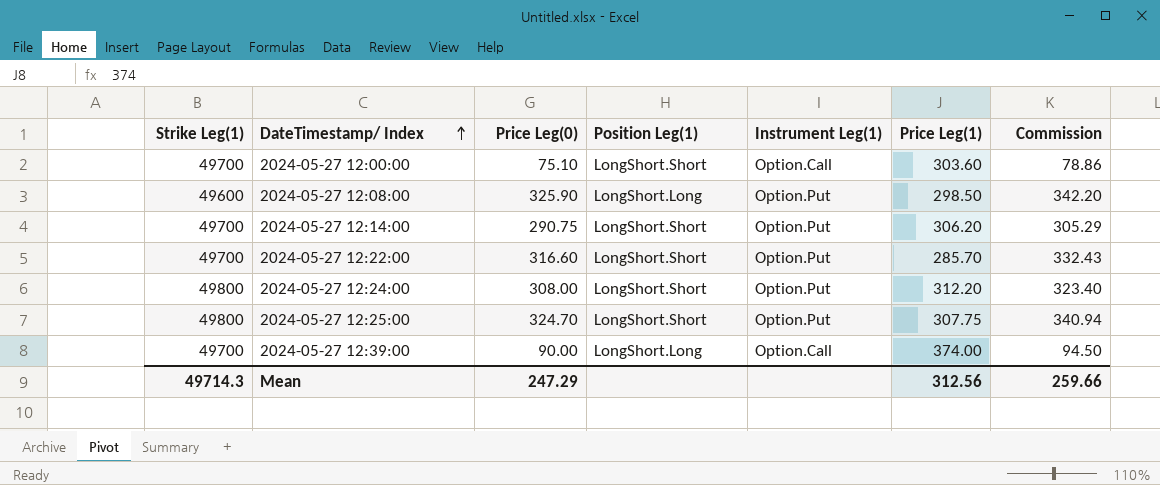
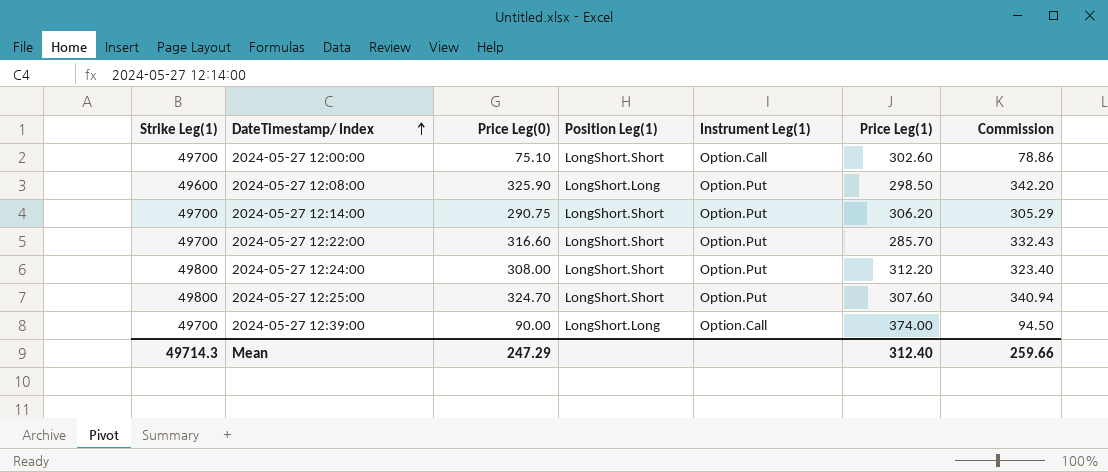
2024-05-27 12:00:00 | Price Leg(1): 303.60 -> 302.60
2024-05-27 12:25:00 | Price Leg(1): 307.75 -> 307.60
Mean | Price Leg(1): 312.56 -> 312.40

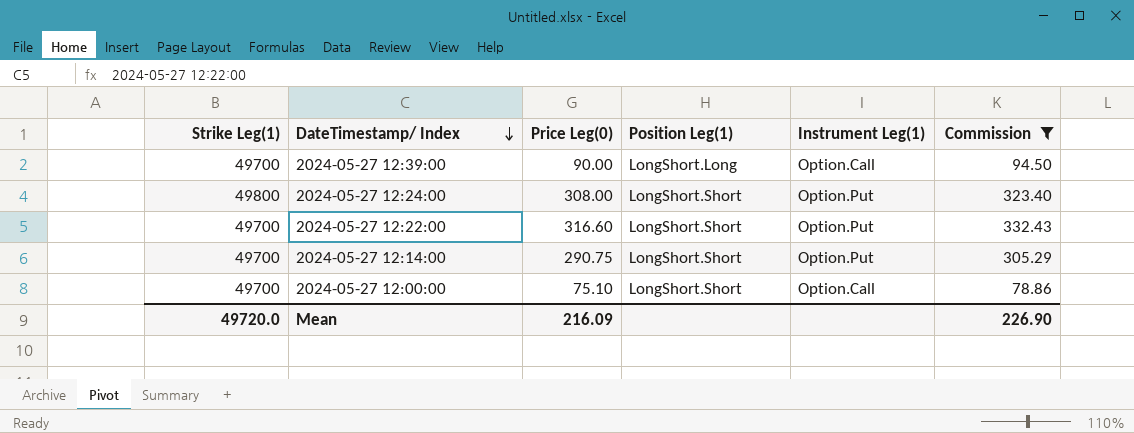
filter: none -> Commission <= 332.43
row order: DateTimestamp/ Index ascending -> DateTimestamp/ Index descending
column Price Leg(1) | position: 6 -> none
Mean | Strike Leg(1): 49714.3 -> 49720.0
Mean | Price Leg(0): 247.29 -> 216.09
Mean | Commission: 259.66 -> 226.90

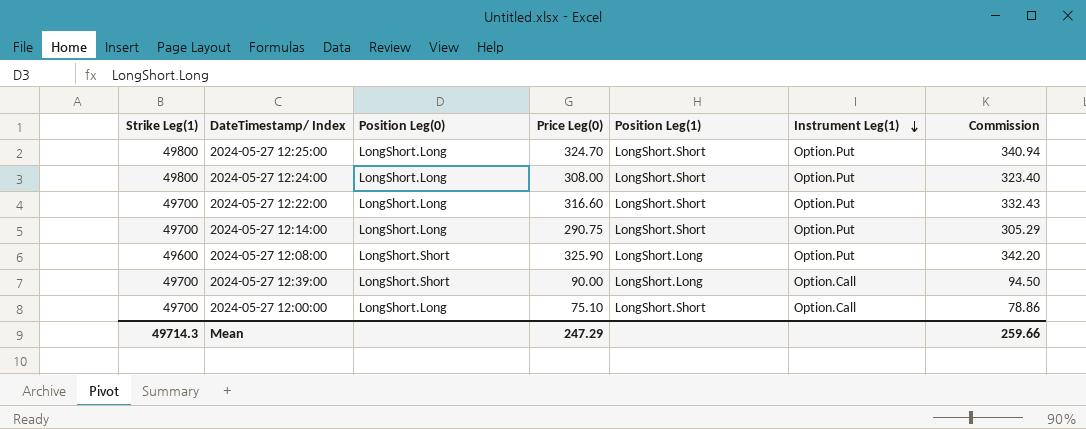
filter: Commission <= 332.43 -> none
row order: DateTimestamp/ Index descending -> Instrument Leg(1) descending
column Position Leg(0) | position: none -> 3
Mean | Strike Leg(1): 49720.0 -> 49714.3
Mean | Price Leg(0): 216.09 -> 247.29
Mean | Commission: 226.90 -> 259.66

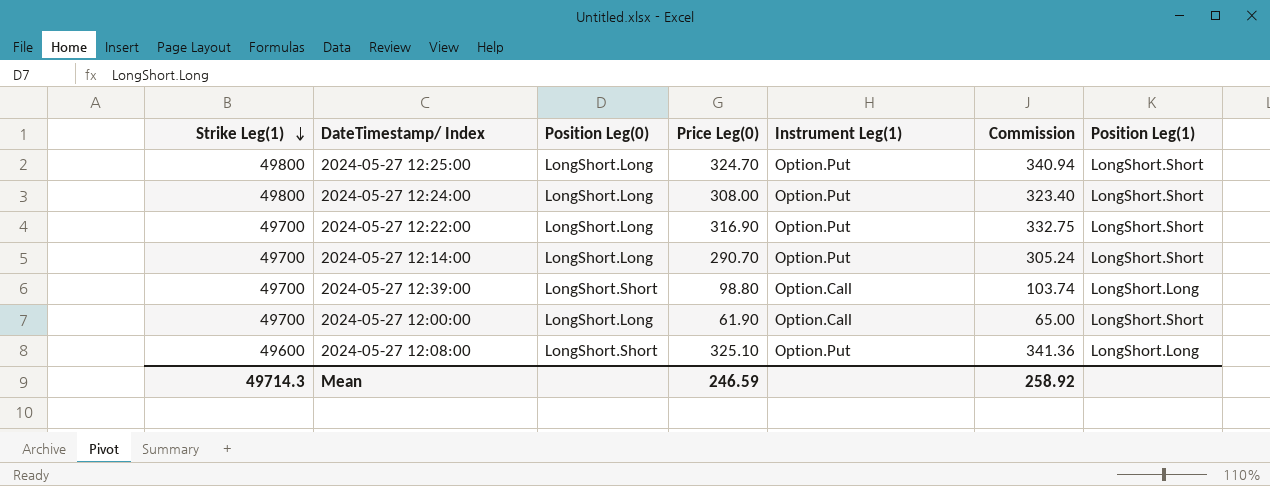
row order: Instrument Leg(1) descending -> Strike Leg(1) descending
column Position Leg(1) | position: 5 -> 7
2024-05-27 12:22:00 | Price Leg(0): 316.60 -> 316.90
2024-05-27 12:22:00 | Commission: 332.43 -> 332.75
2024-05-27 12:14:00 | Price Leg(0): 290.75 -> 290.70
2024-05-27 12:14:00 | Commission: 305.29 -> 305.24
2024-05-27 12:39:00 | Price Leg(0): 90.00 -> 98.80
2024-05-27 12:39:00 | Commission: 94.50 -> 103.74
2024-05-27 12:00:00 | Price Leg(0): 75.10 -> 61.90
2024-05-27 12:00:00 | Commission: 78.86 -> 65.00
2024-05-27 12:08:00 | Price Leg(0): 325.90 -> 325.10
2024-05-27 12:08:00 | Commission: 342.20 -> 341.36
Mean | Price Leg(0): 247.29 -> 246.59
Mean | Commission: 259.66 -> 258.92

